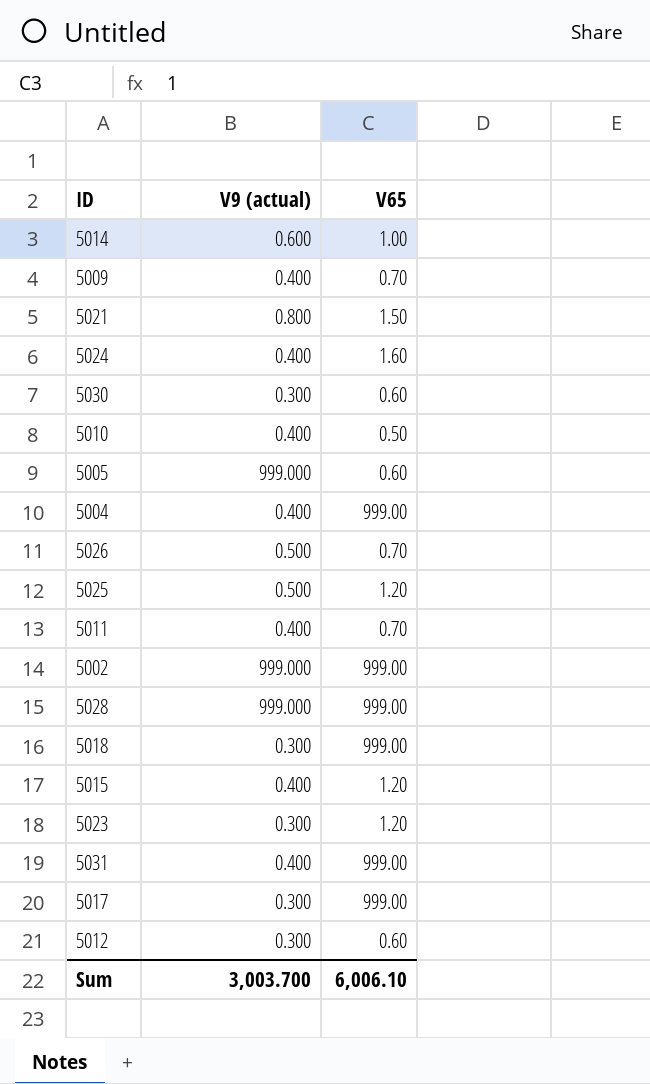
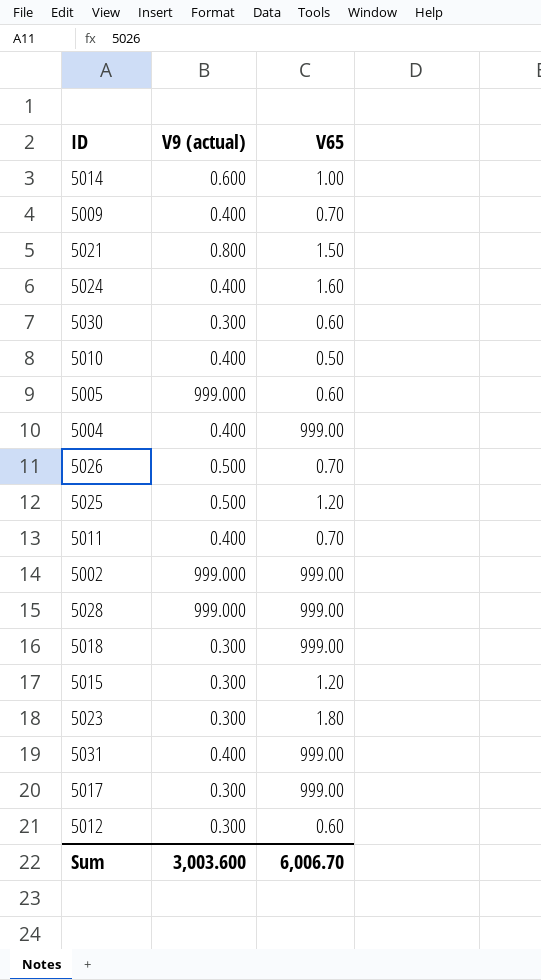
5015 | V9 (actual): 0.400 -> 0.300
5023 | V65: 1.20 -> 1.80
Sum | V9 (actual): 3,003.700 -> 3,003.600
Sum | V65: 6,006.10 -> 6,006.70

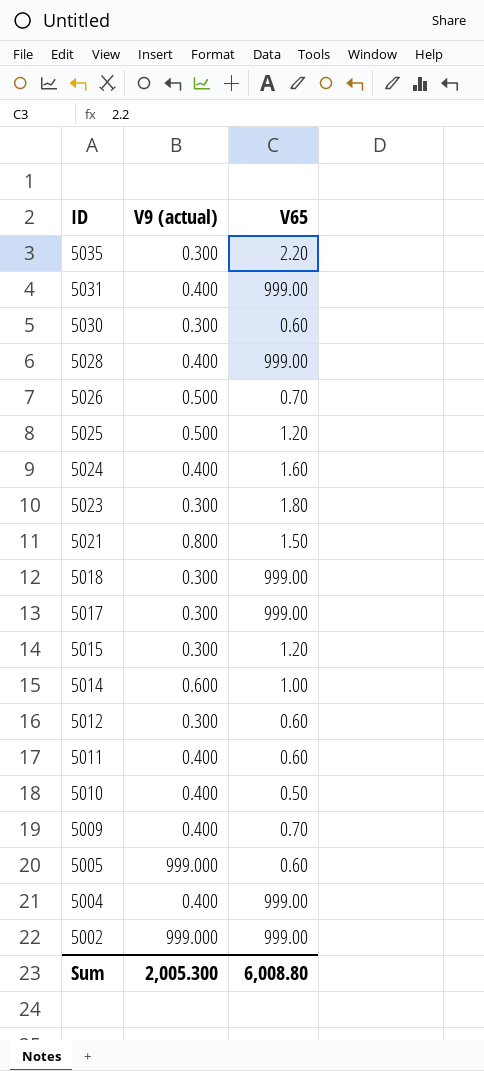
row order: none -> ID descending
row 5035: none -> 0.300 | 2.20
5028 | V9 (actual): 999.000 -> 0.400
5011 | V65: 0.70 -> 0.60
Sum | V9 (actual): 3,003.600 -> 2,005.300
Sum | V65: 6,006.70 -> 6,008.80

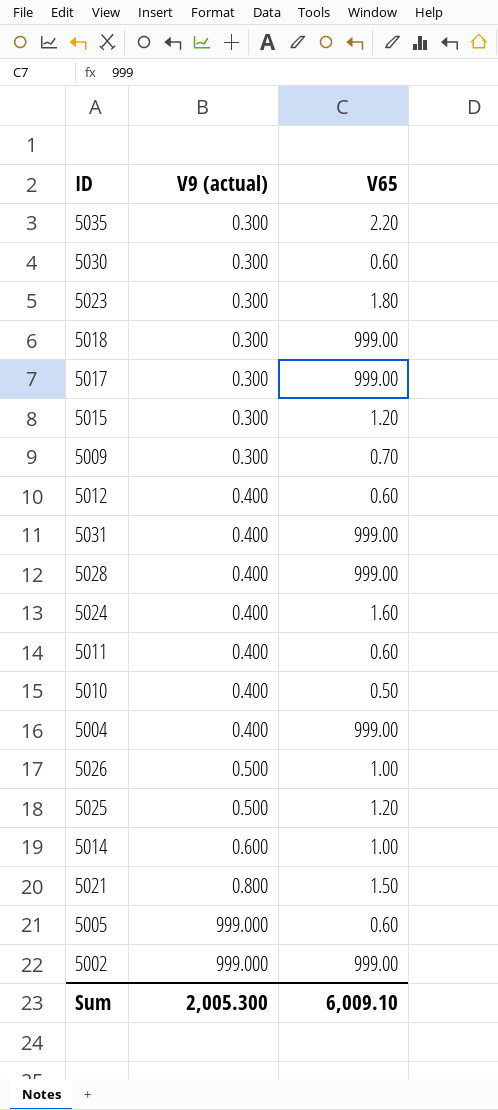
row order: ID descending -> V9 (actual) ascending
5009 | V9 (actual): 0.400 -> 0.300
5012 | V9 (actual): 0.300 -> 0.400
5026 | V65: 0.70 -> 1.00
Sum | V65: 6,008.80 -> 6,009.10

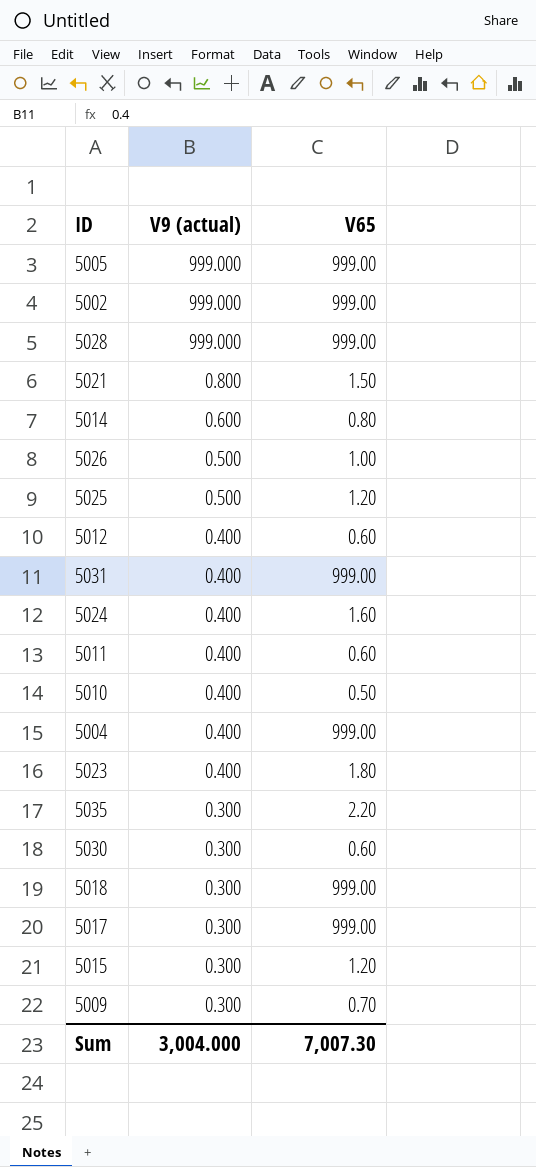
row order: V9 (actual) ascending -> V9 (actual) descending
5005 | V65: 0.60 -> 999.00
5028 | V9 (actual): 0.400 -> 999.000
5014 | V65: 1.00 -> 0.80
5023 | V9 (actual): 0.300 -> 0.400
Sum | V9 (actual): 2,005.300 -> 3,004.000
Sum | V65: 6,009.10 -> 7,007.30

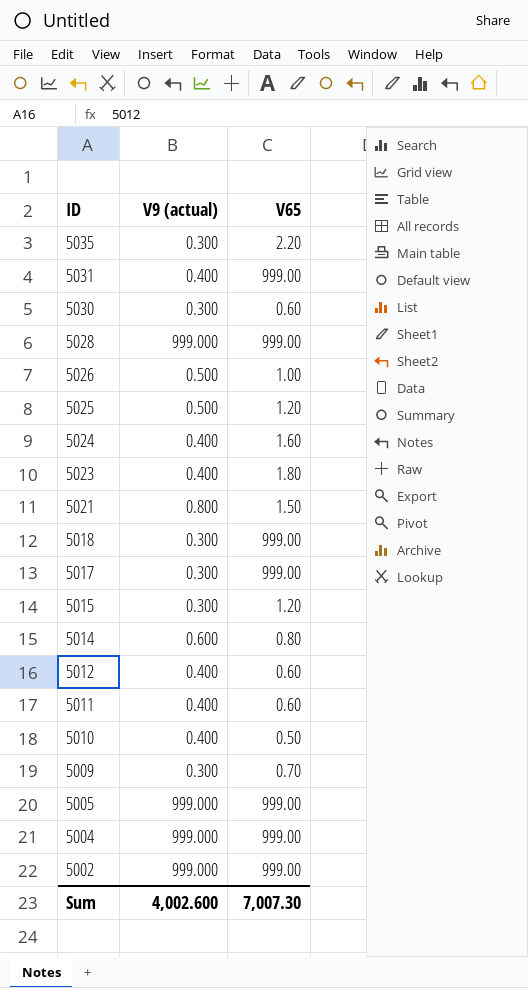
row order: V9 (actual) descending -> ID descending
5004 | V9 (actual): 0.400 -> 999.000
Sum | V9 (actual): 3,004.000 -> 4,002.600

